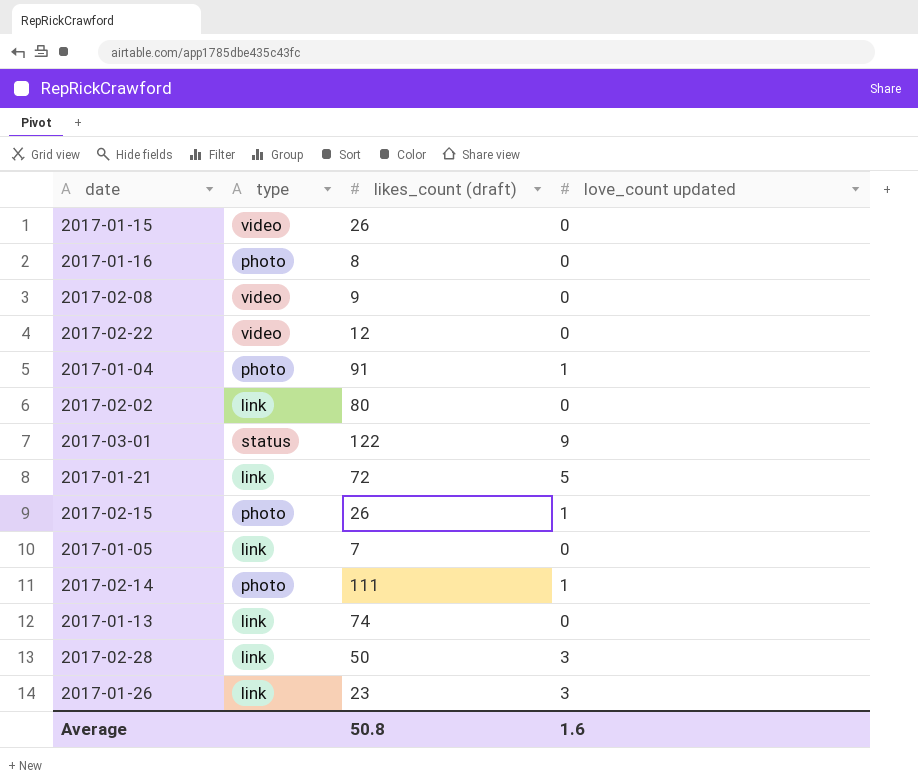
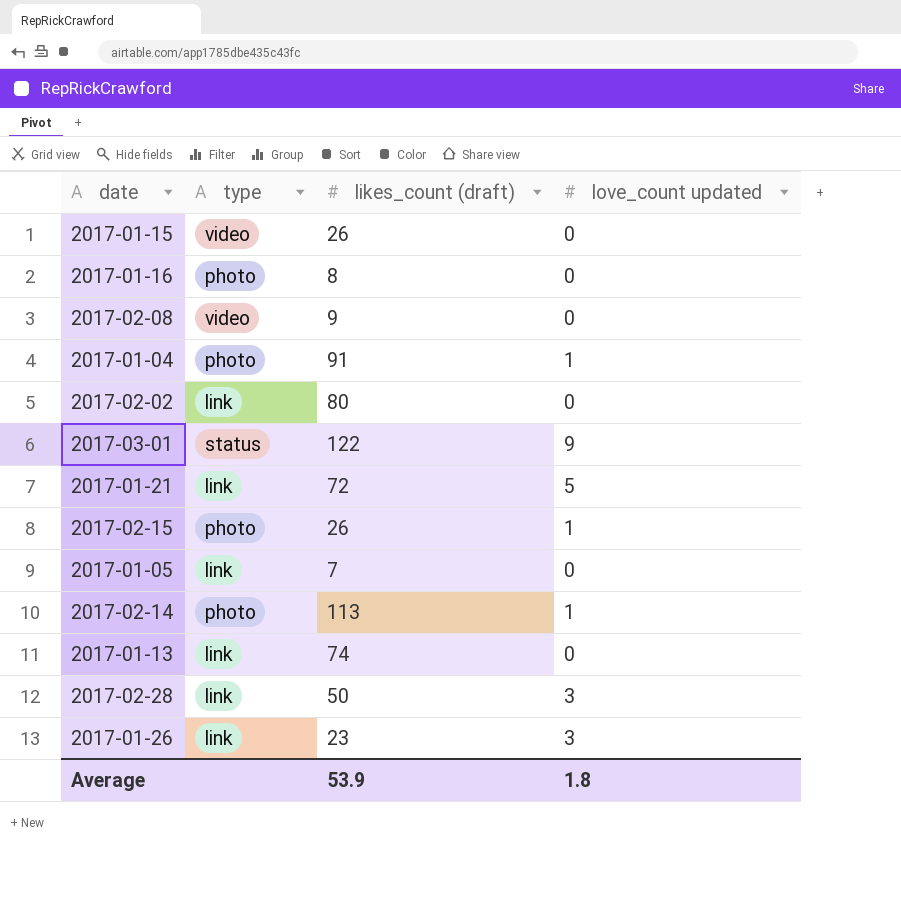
row 2017-02-22: video | 12 | 0 -> none
2017-02-14 | likes_count (draft): 111 -> 113
Average | likes_count (draft): 50.8 -> 53.9
Average | love_count updated: 1.6 -> 1.8

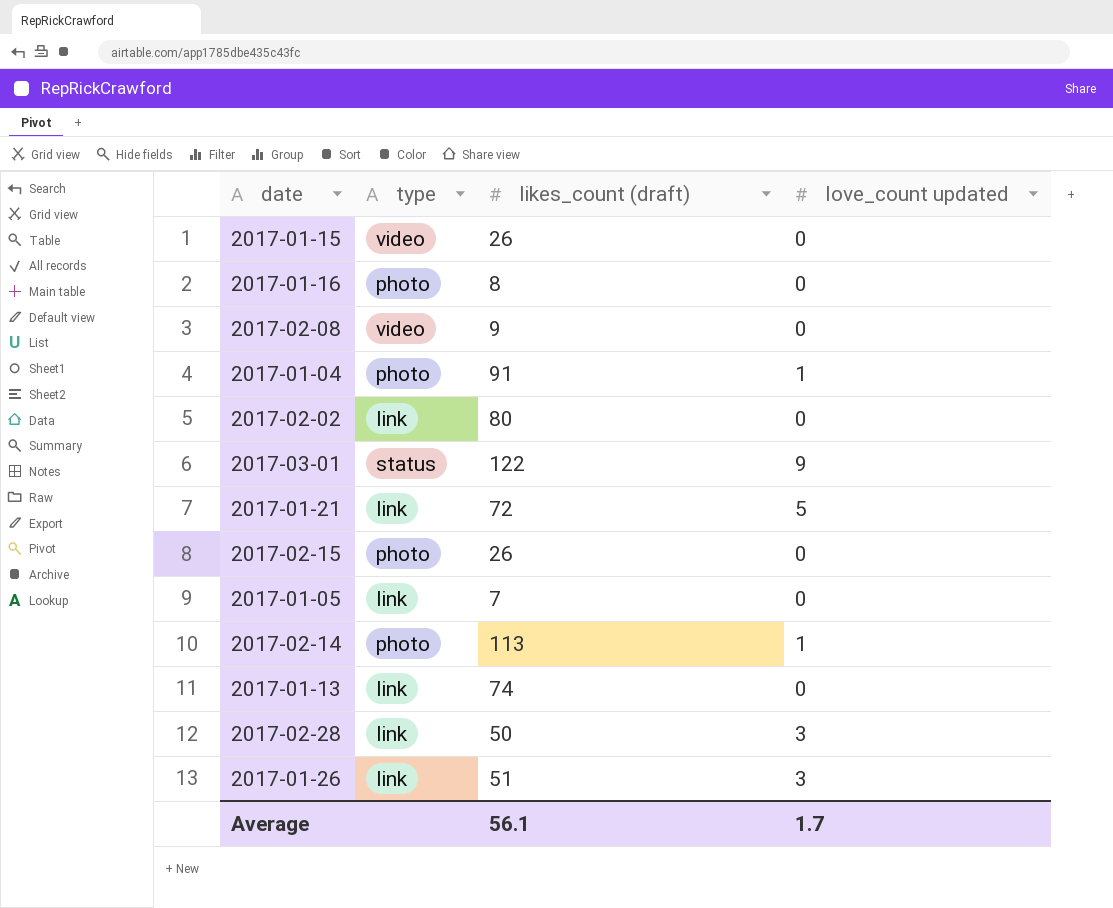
2017-02-15 | love_count updated: 1 -> 0
2017-01-26 | likes_count (draft): 23 -> 51
Average | likes_count (draft): 53.9 -> 56.1
Average | love_count updated: 1.8 -> 1.7

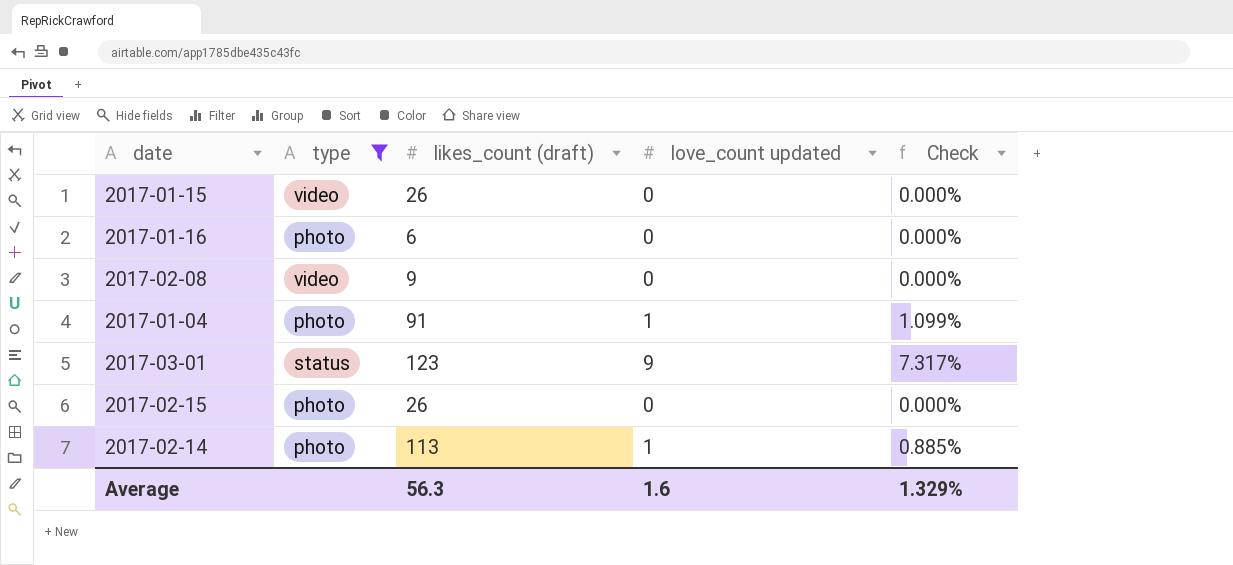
filter: none -> type != link
column Check | formula: none -> [love_count updated] / [likes_count (draft)]
2017-01-16 | likes_count (draft): 8 -> 6
2017-03-01 | likes_count (draft): 122 -> 123
Average | likes_count (draft): 56.1 -> 56.3
Average | love_count updated: 1.7 -> 1.6

